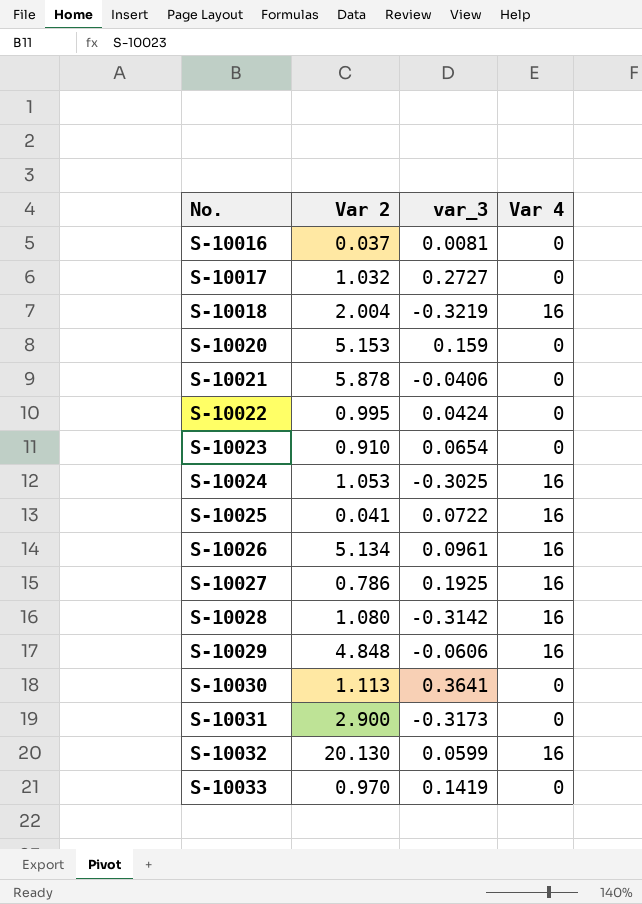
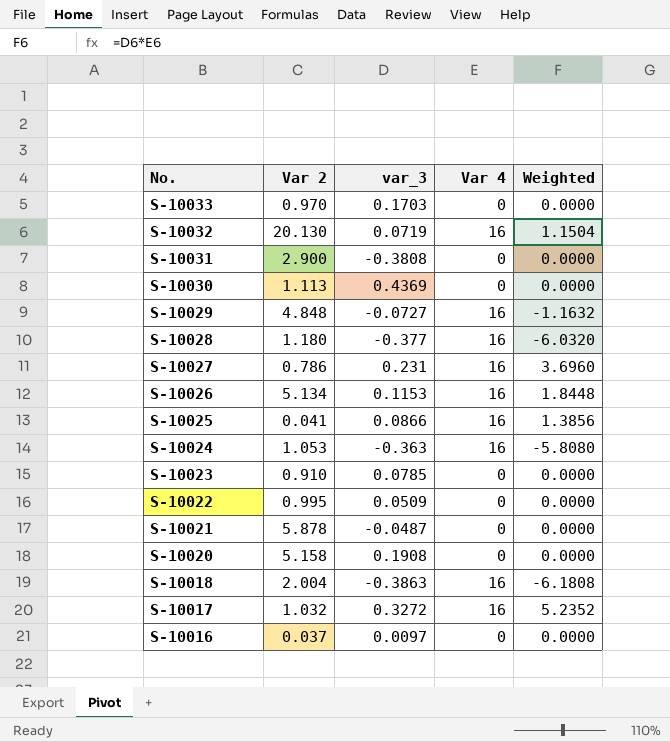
row order: No. ascending -> No. descending
column Weighted | formula: none -> [var_3] * [Var 4]
S-10033 | var_3: 0.1419 -> 0.1703
S-10032 | var_3: 0.0599 -> 0.0719
S-10031 | var_3: -0.3173 -> -0.3808
S-10030 | var_3: 0.3641 -> 0.4369
S-10029 | var_3: -0.0606 -> -0.0727
S-10028 | Var 2: 1.080 -> 1.180
S-10028 | var_3: -0.3142 -> -0.377
S-10027 | var_3: 0.1925 -> 0.231
S-10026 | var_3: 0.0961 -> 0.1153
S-10025 | var_3: 0.0722 -> 0.0866
S-10024 | var_3: -0.3025 -> -0.363
S-10023 | var_3: 0.0654 -> 0.0785
S-10022 | var_3: 0.0424 -> 0.0509
S-10021 | var_3: -0.0406 -> -0.0487
S-10020 | Var 2: 5.153 -> 5.158
S-10020 | var_3: 0.159 -> 0.1908
S-10018 | var_3: -0.3219 -> -0.3863
S-10017 | var_3: 0.2727 -> 0.3272
S-10017 | Var 4: 0 -> 16
S-10016 | var_3: 0.0081 -> 0.0097

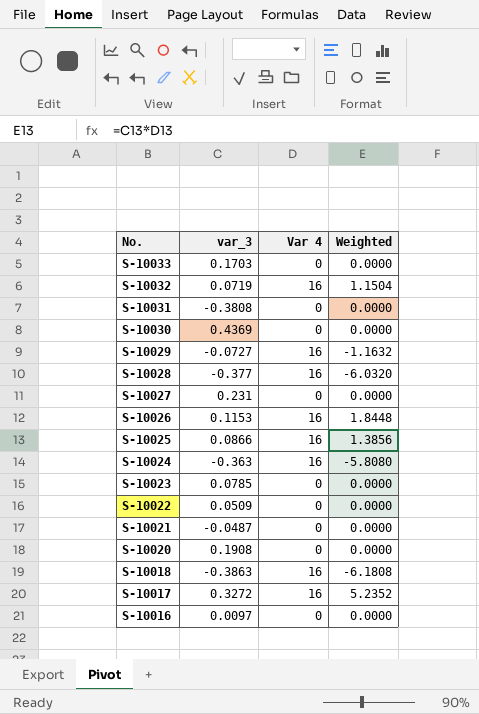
column Var 2 | position: 2 -> none
S-10027 | Var 4: 16 -> 0
S-10027 | Weighted: 3.6960 -> 0.0000

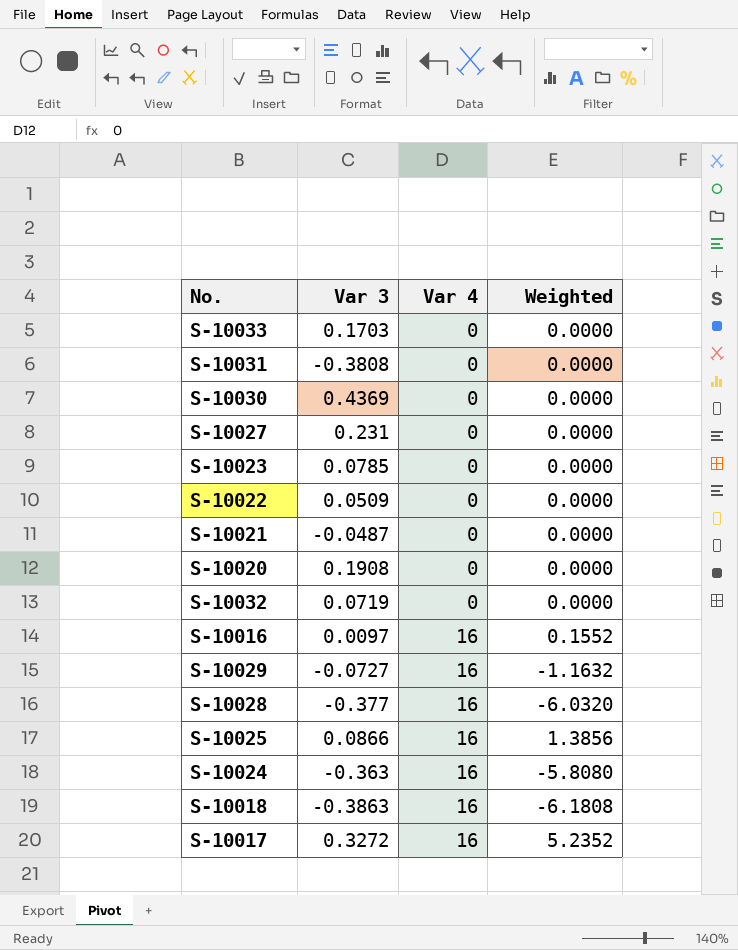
row order: No. descending -> Var 4 ascending
column name: var_3 -> Var 3
row S-10026: 0.1153 | 16 | 1.8448 -> none
S-10032 | Var 4: 16 -> 0
S-10032 | Weighted: 1.1504 -> 0.0000
S-10016 | Var 4: 0 -> 16
S-10016 | Weighted: 0.0000 -> 0.1552

